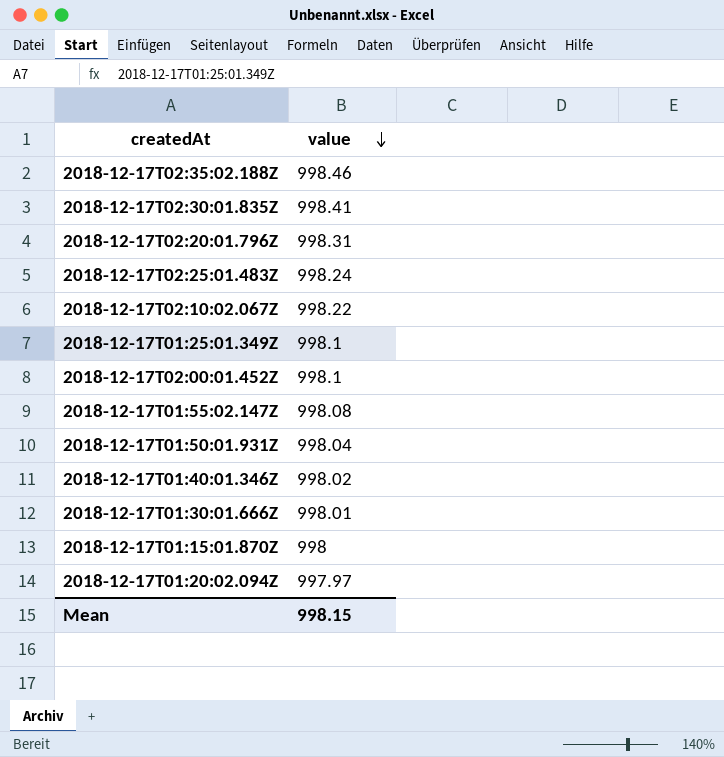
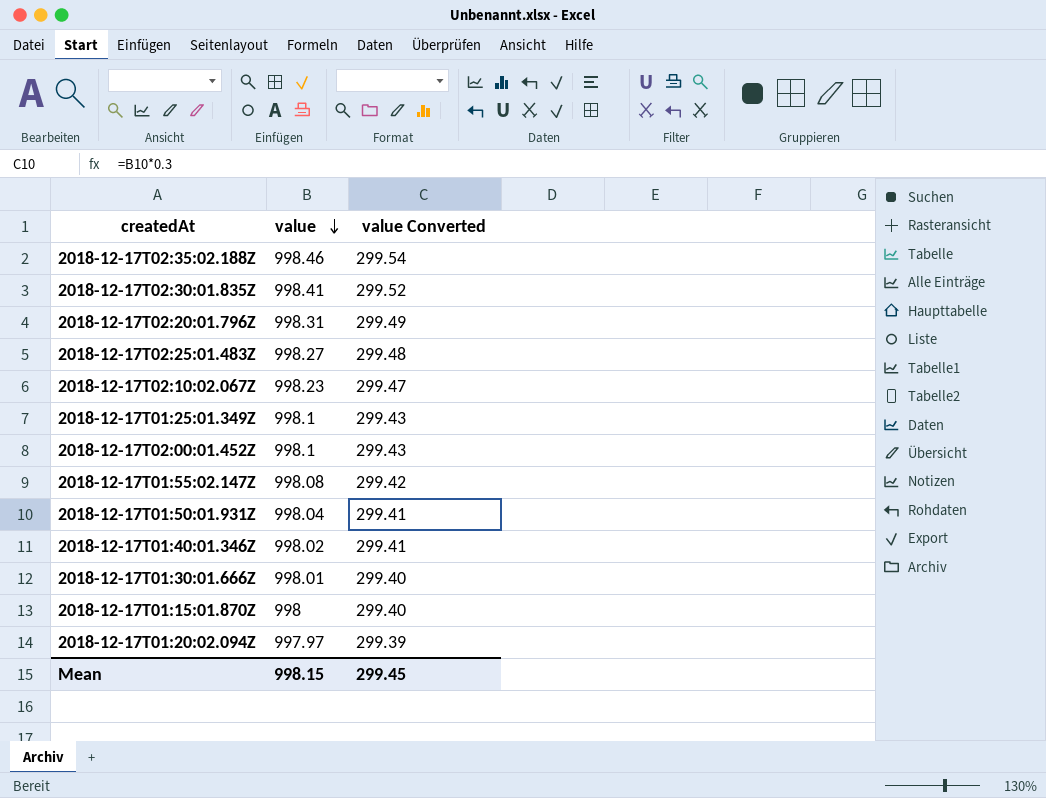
column value Converted | formula: none -> [value] * 0.3
2018-12-17T02:25:01.483Z | value: 998.24 -> 998.27
2018-12-17T02:10:02.067Z | value: 998.22 -> 998.23

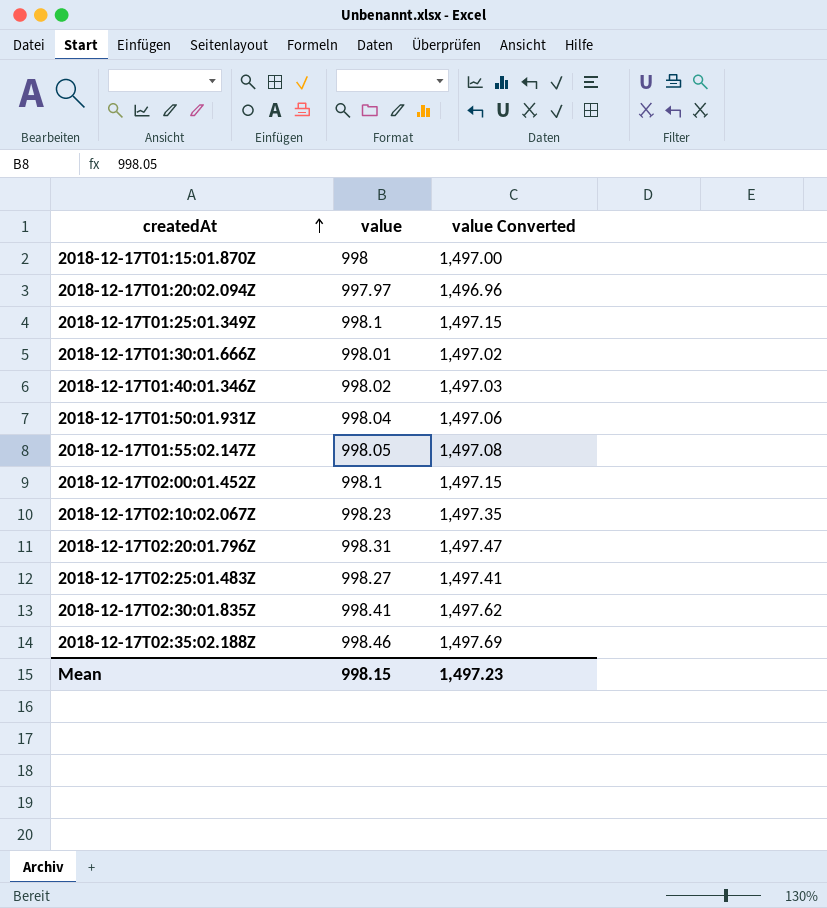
row order: value descending -> createdAt ascending
column value Converted | formula: [value] * 0.3 -> [value] * 1.5
2018-12-17T01:55:02.147Z | value: 998.08 -> 998.05
Mean | value Converted: 299.45 -> 1,497.23

